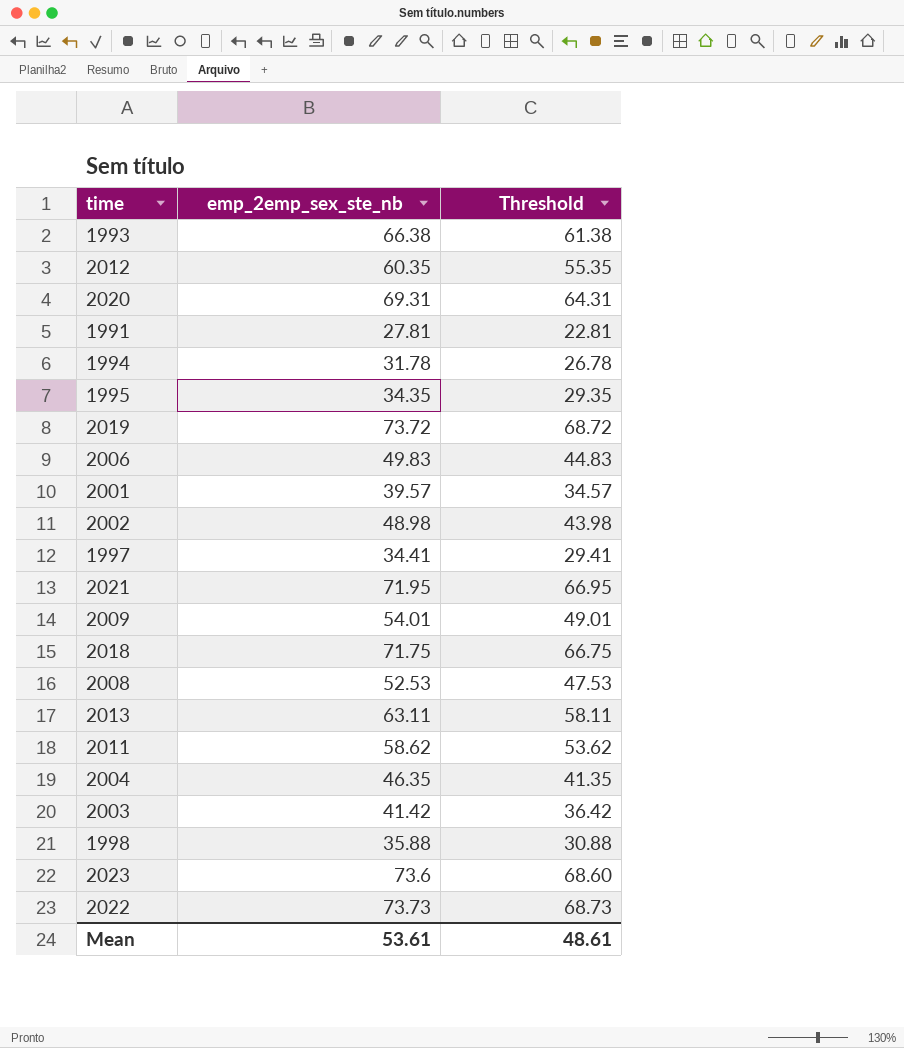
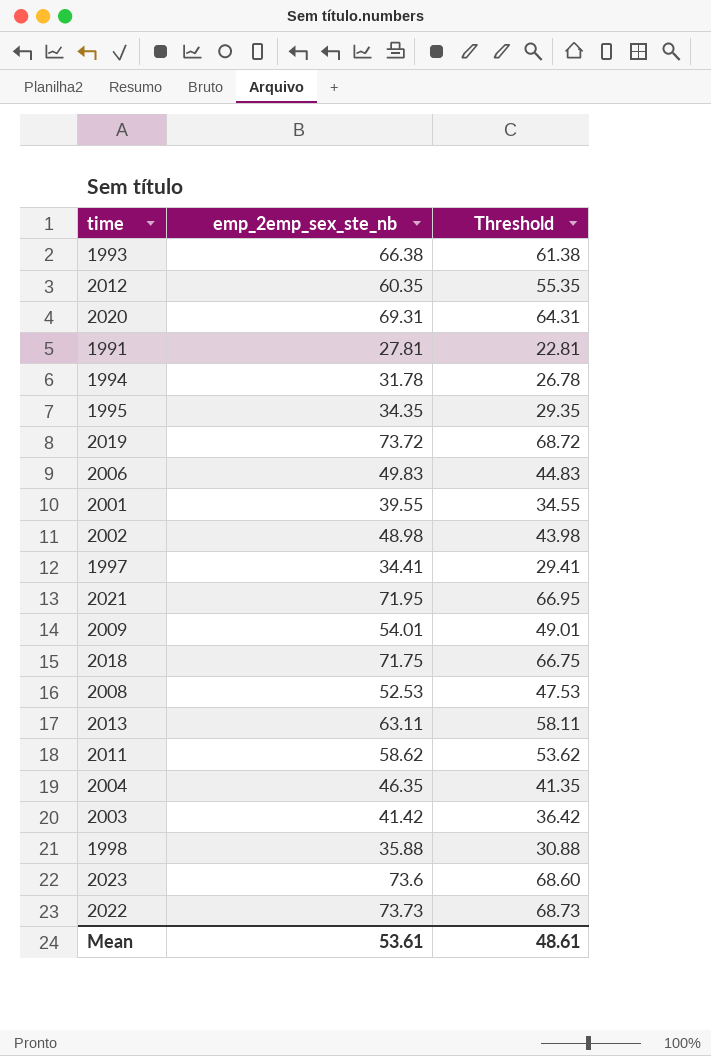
2001 | emp_2emp_sex_ste_nb: 39.57 -> 39.55
2001 | Threshold: 34.57 -> 34.55

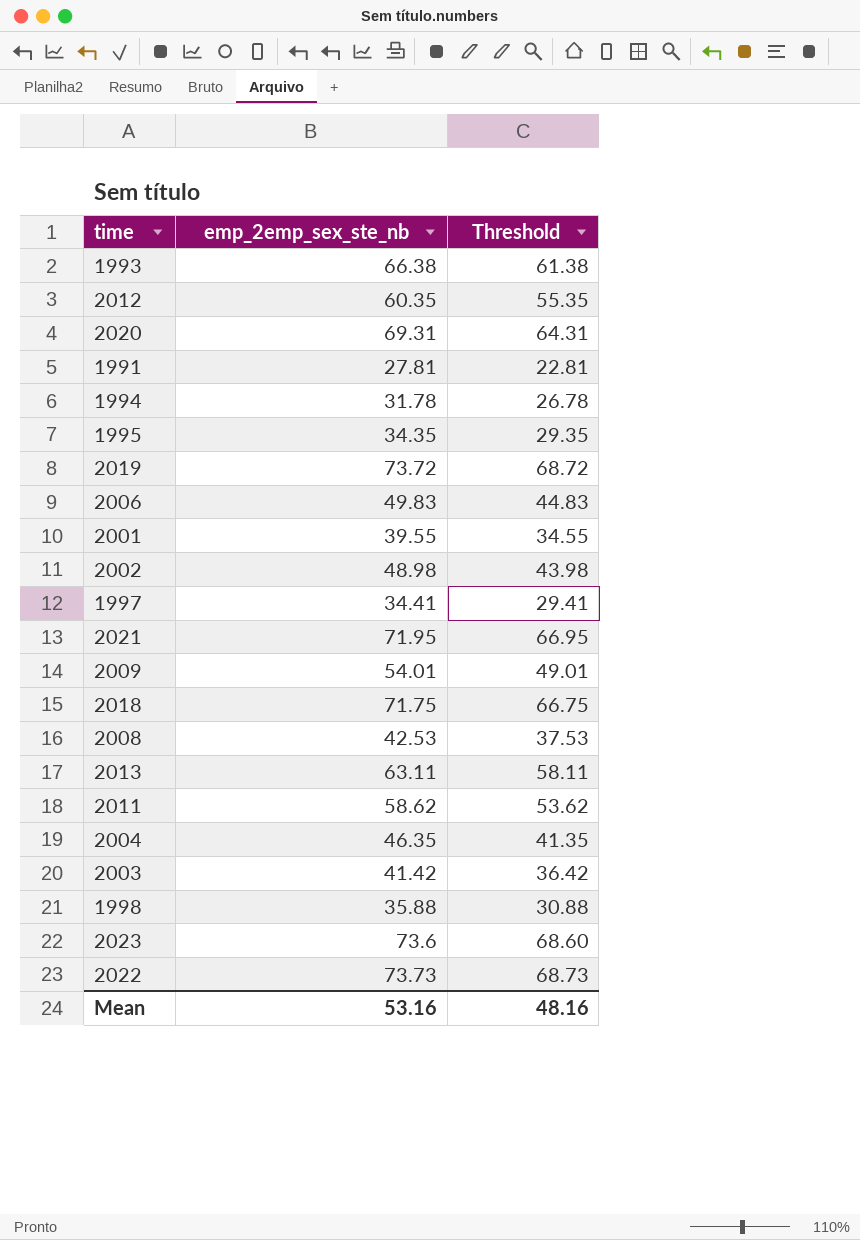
2008 | emp_2emp_sex_ste_nb: 52.53 -> 42.53
2008 | Threshold: 47.53 -> 37.53
Mean | emp_2emp_sex_ste_nb: 53.61 -> 53.16
Mean | Threshold: 48.61 -> 48.16

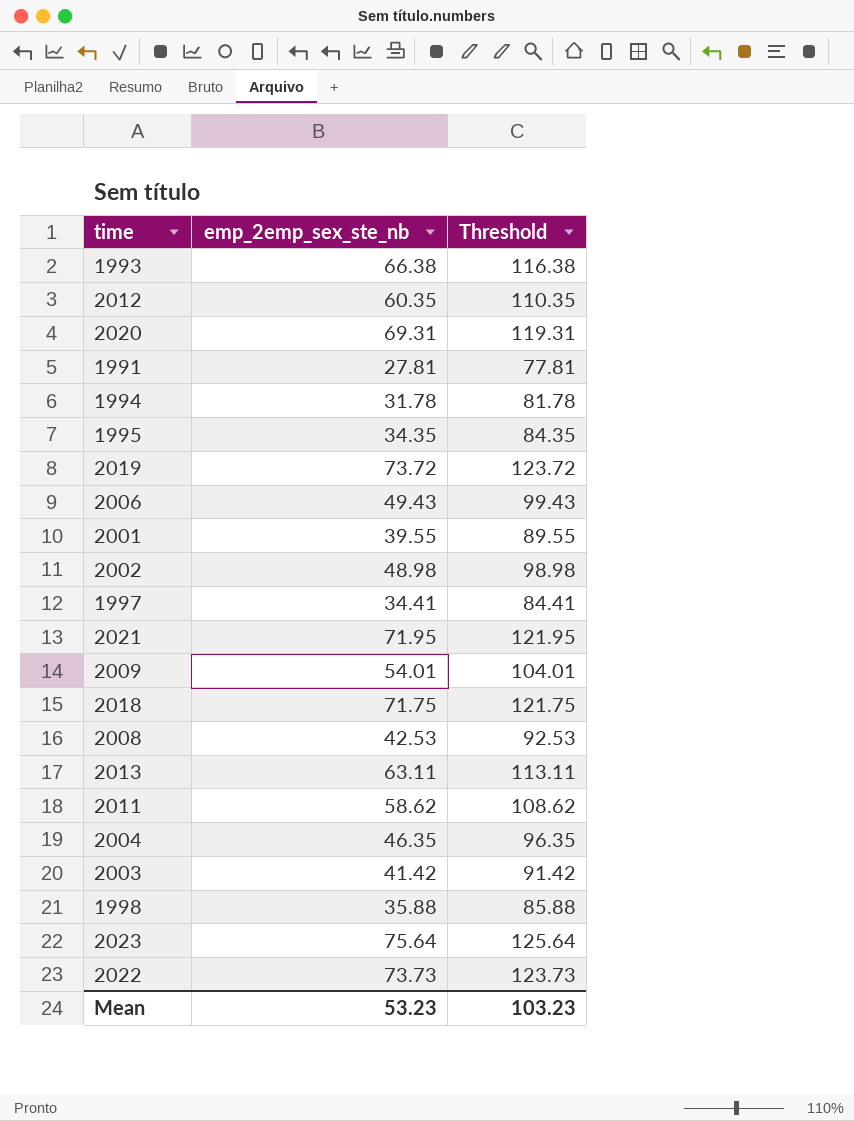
column Threshold | formula: [emp_2emp_sex_ste_nb] - 5 -> [emp_2emp_sex_ste_nb] + 50
2006 | emp_2emp_sex_ste_nb: 49.83 -> 49.43
2023 | emp_2emp_sex_ste_nb: 73.6 -> 75.64
Mean | emp_2emp_sex_ste_nb: 53.16 -> 53.23
Mean | Threshold: 48.16 -> 103.23

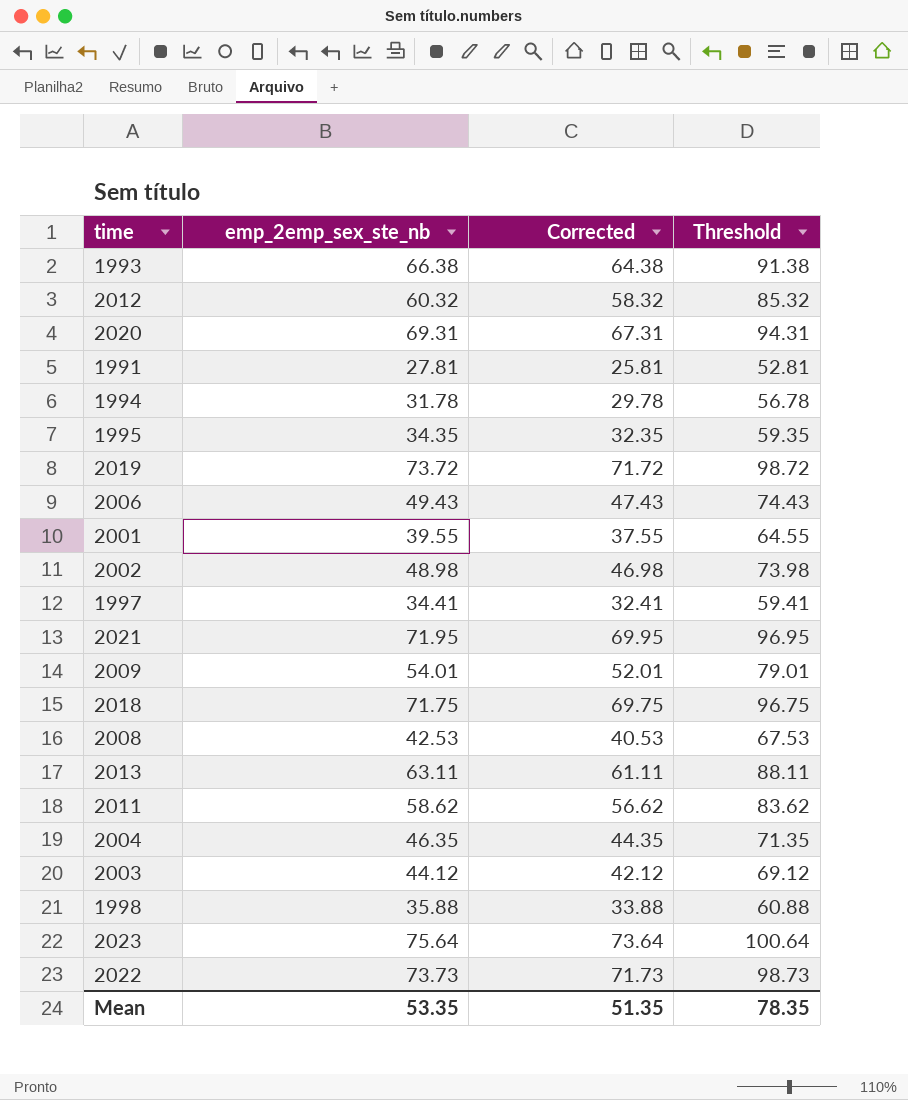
column Corrected | formula: none -> [emp_2emp_sex_ste_nb] - 2
column Threshold | formula: [emp_2emp_sex_ste_nb] + 50 -> [emp_2emp_sex_ste_nb] + 25
2012 | emp_2emp_sex_ste_nb: 60.35 -> 60.32
2003 | emp_2emp_sex_ste_nb: 41.42 -> 44.12
Mean | emp_2emp_sex_ste_nb: 53.23 -> 53.35
Mean | Threshold: 103.23 -> 78.35

